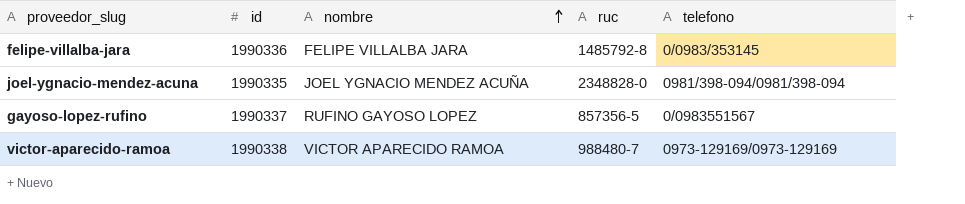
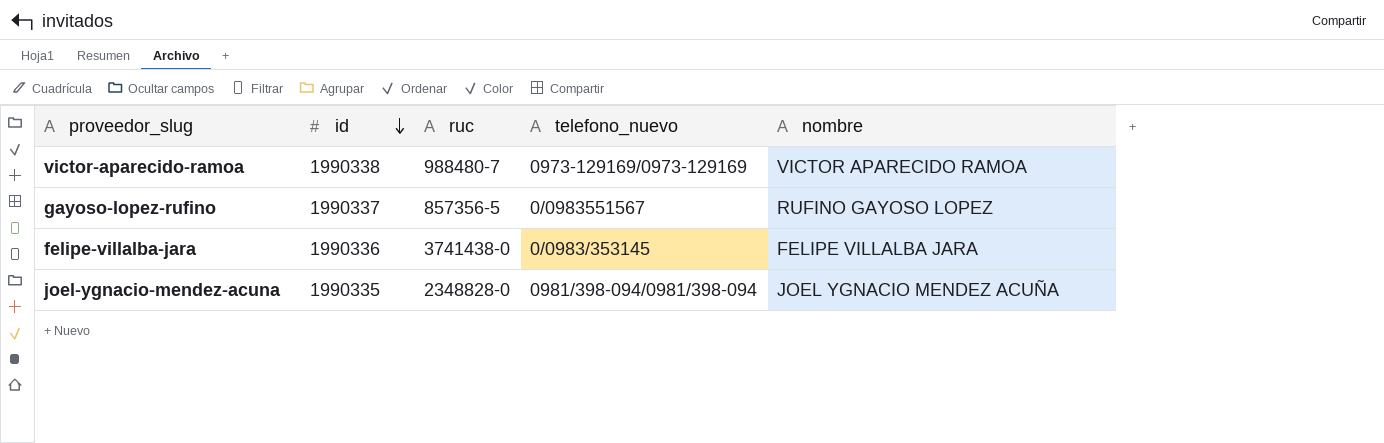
row order: nombre ascending -> id descending
column name: telefono -> telefono_nuevo
column nombre | position: 3 -> 5
felipe-villalba-jara | ruc: 1485792-8 -> 3741438-0

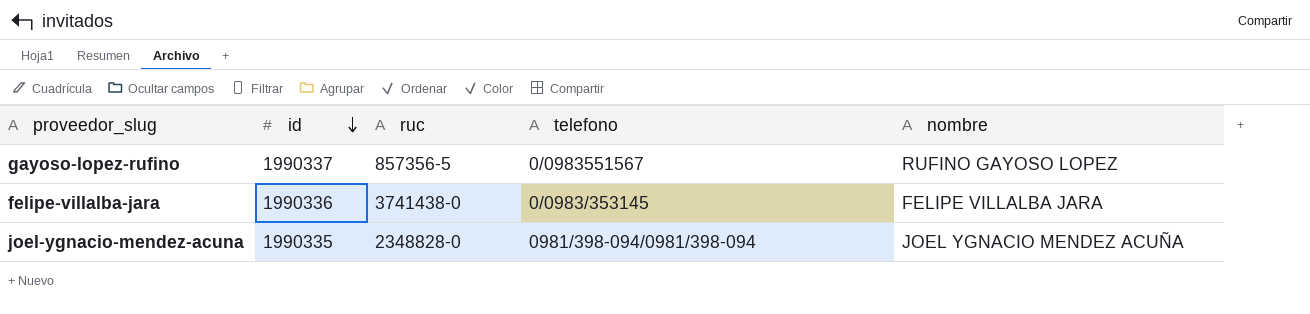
column name: telefono_nuevo -> telefono
row victor-aparecido-ramoa: 1990338 | 988480-7 | 0973-129169/0973-129169 | VICTOR APARECIDO RAMOA -> none

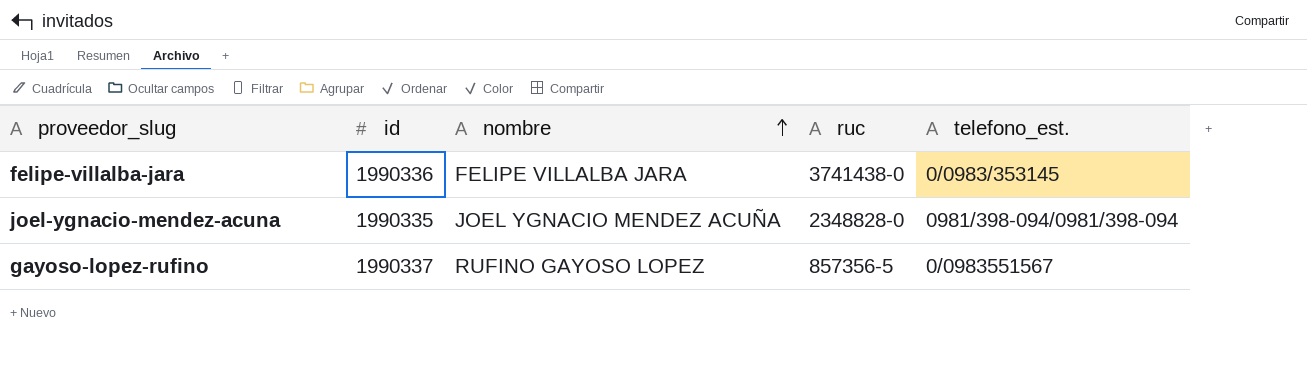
row order: id descending -> nombre ascending
column nombre | position: 5 -> 3
column name: telefono -> telefono_est.

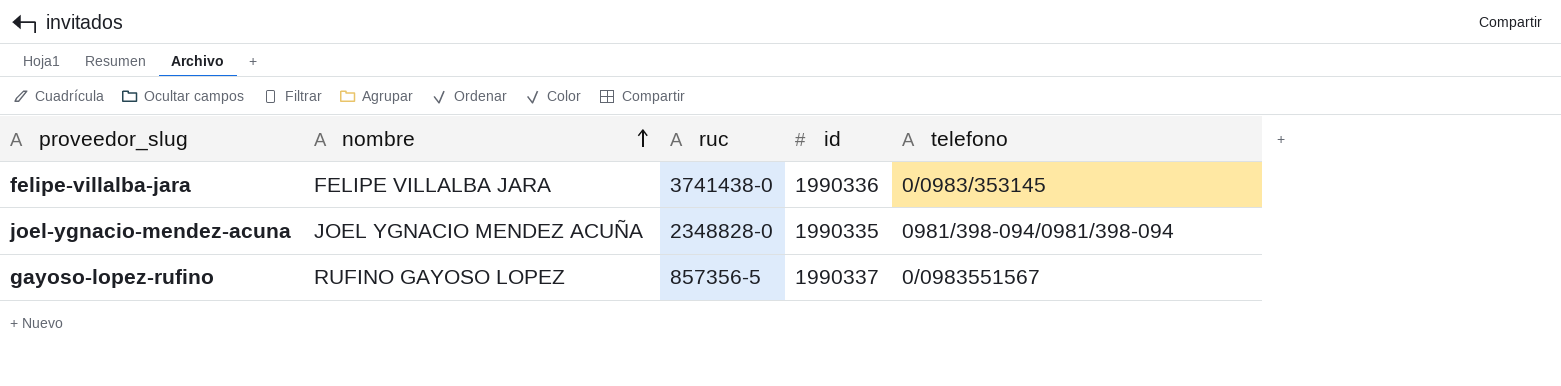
column id | position: 2 -> 4
column name: telefono_est. -> telefono

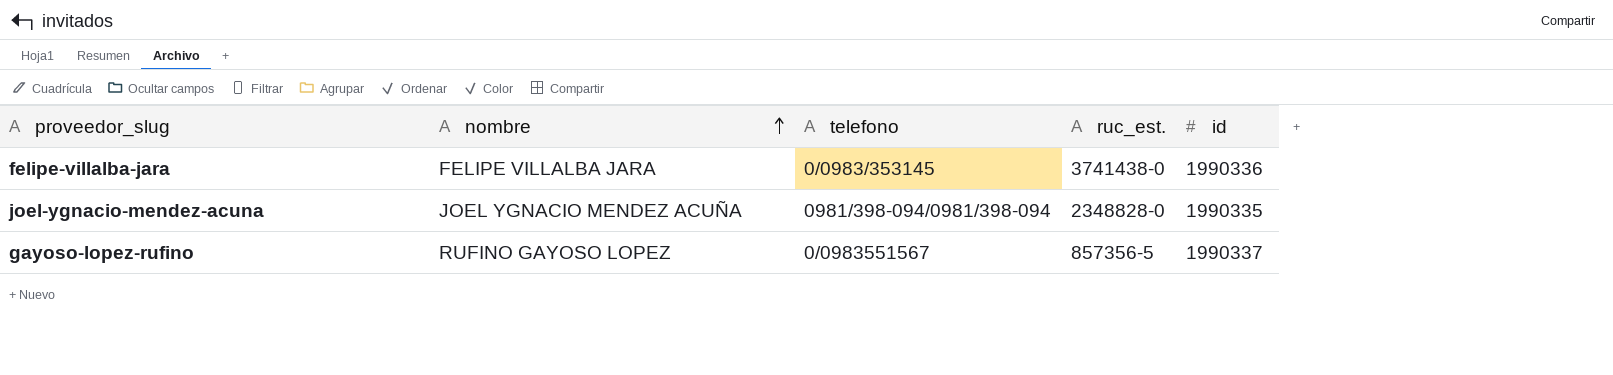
column telefono | position: 5 -> 3
column name: ruc -> ruc_est.

